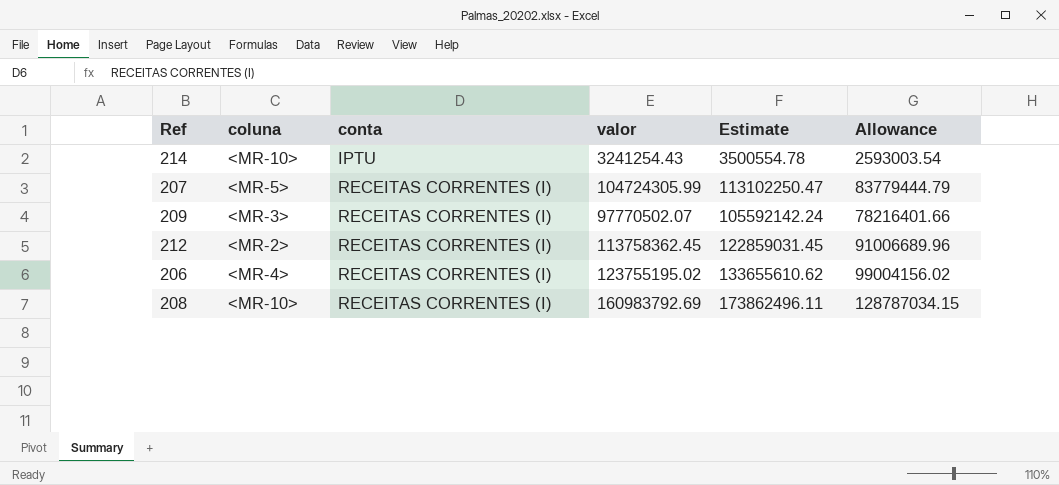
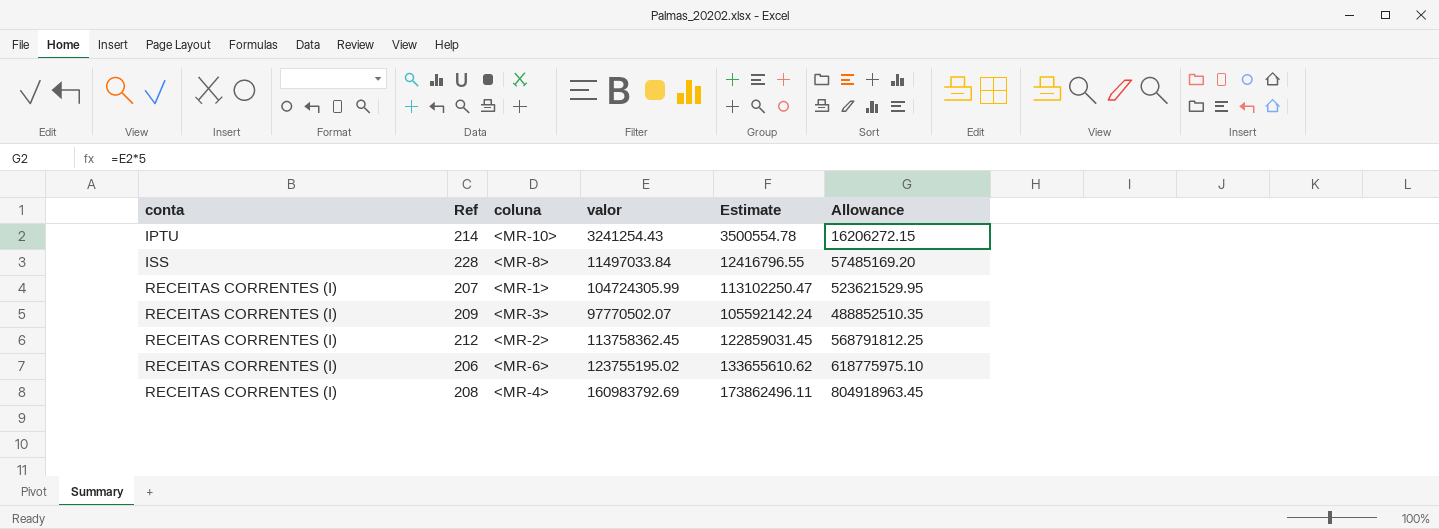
column conta | position: 3 -> 1
column Allowance | formula: [valor] * 0.8 -> [valor] * 5
row 228: none -> ISS | <MR-8> | 11497033.84 | 12416796.55 | 57485169.20
207 | coluna: <MR-5> -> <MR-1>
206 | coluna: <MR-4> -> <MR-6>
208 | coluna: <MR-10> -> <MR-4>

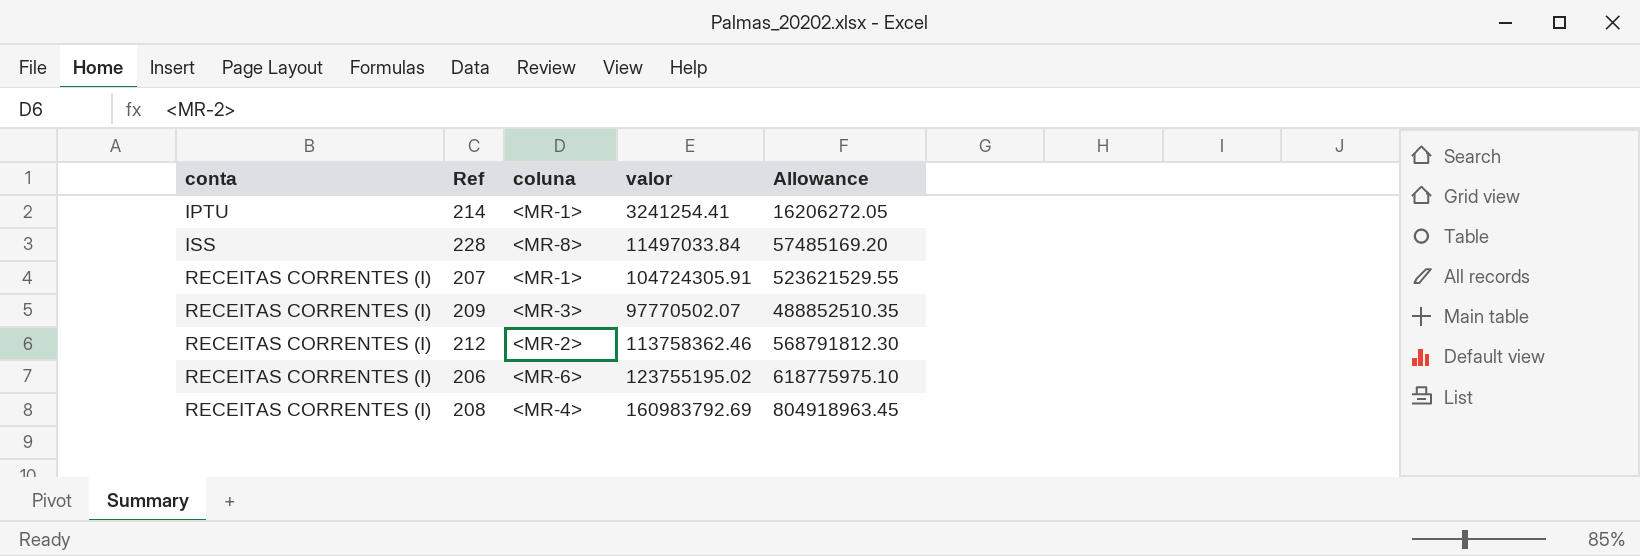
column Estimate | formula: [valor] * 1.08 -> none
214 | coluna: <MR-10> -> <MR-1>
214 | valor: 3241254.43 -> 3241254.41
214 | Allowance: 16206272.15 -> 16206272.05
207 | valor: 104724305.99 -> 104724305.91
207 | Allowance: 523621529.95 -> 523621529.55
212 | valor: 113758362.45 -> 113758362.46
212 | Allowance: 568791812.25 -> 568791812.30

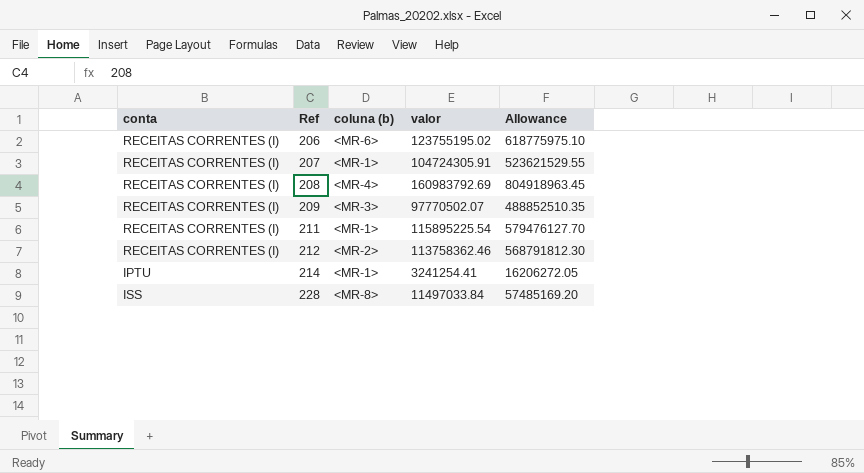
row order: conta ascending -> Ref ascending
column name: coluna -> coluna (b)
row 211: none -> RECEITAS CORRENTES (I) | <MR-1> | 115895225.54 | 579476127.70

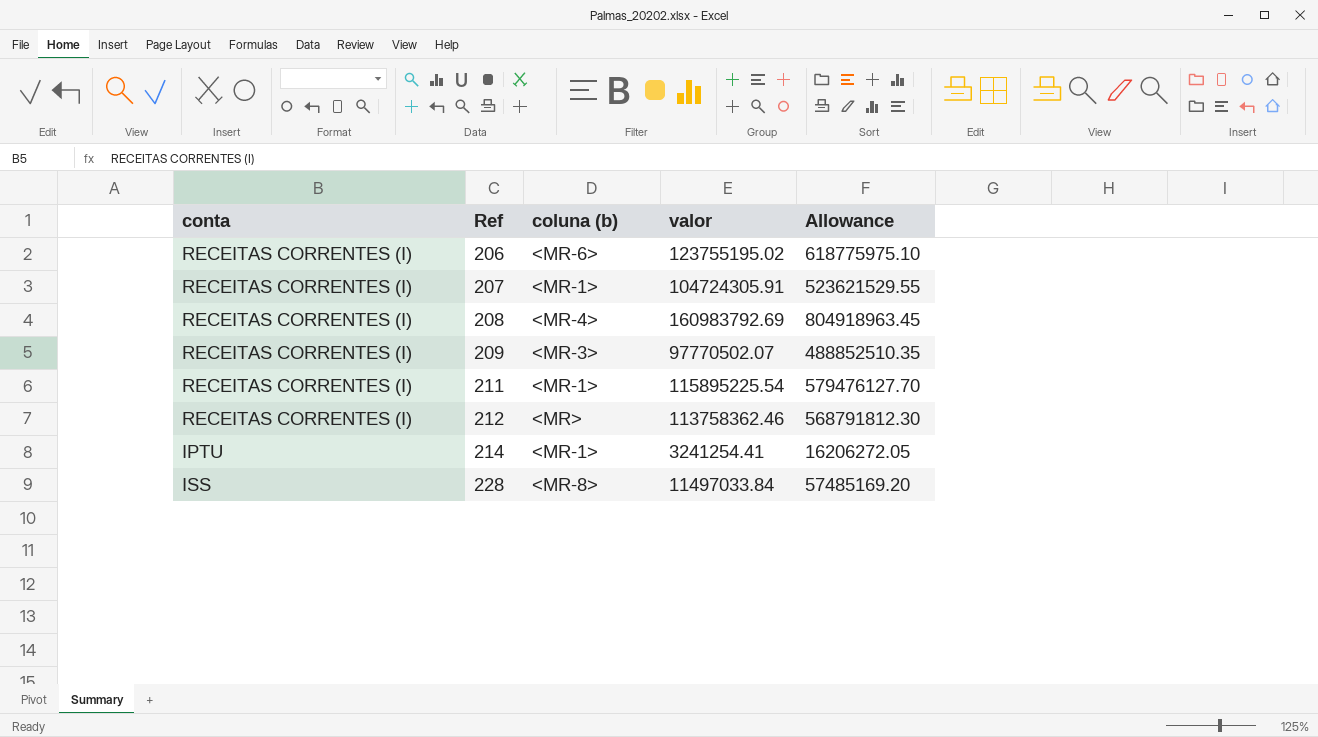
212 | coluna (b): <MR-2> -> <MR>

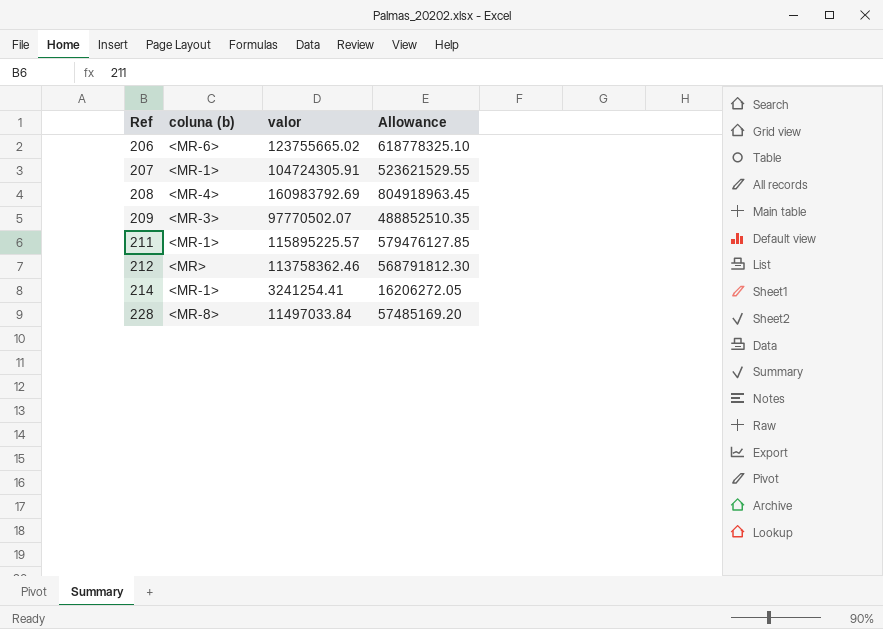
column conta | position: 1 -> none
206 | valor: 123755195.02 -> 123755665.02
206 | Allowance: 618775975.10 -> 618778325.10
211 | valor: 115895225.54 -> 115895225.57
211 | Allowance: 579476127.70 -> 579476127.85

